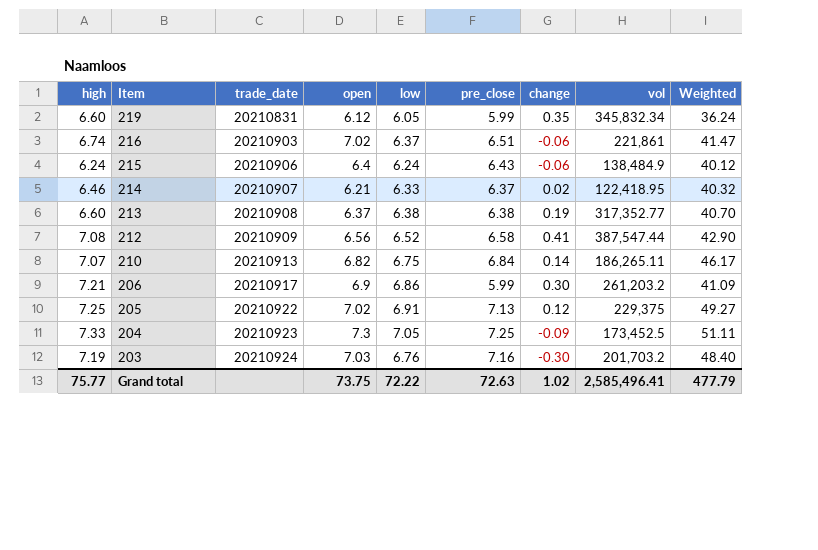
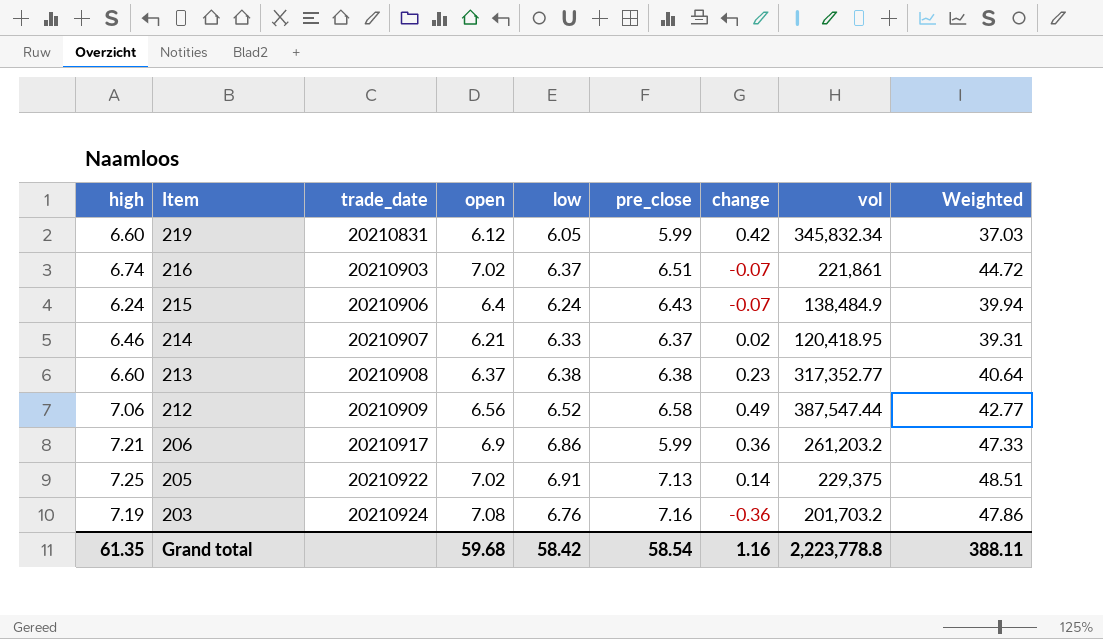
column Weighted | formula: [low] * [pre_close] -> [open] * [low]
row 210: 7.07 | 20210913 | 6.82 | 6.75 | 6.84 | 0.14 | 186,265.11 | 46.17 -> none
row 204: 7.33 | 20210923 | 7.3 | 7.05 | 7.25 | -0.09 | 173,452.5 | 51.11 -> none
219 | change: 0.35 -> 0.42
216 | change: -0.06 -> -0.07
215 | change: -0.06 -> -0.07
214 | vol: 122,418.95 -> 120,418.95
213 | change: 0.19 -> 0.23
212 | high: 7.08 -> 7.06
212 | change: 0.41 -> 0.49
206 | change: 0.30 -> 0.36
205 | change: 0.12 -> 0.14
203 | open: 7.03 -> 7.08
203 | change: -0.30 -> -0.36
Grand total | high: 75.77 -> 61.35
Grand total | open: 73.75 -> 59.68
Grand total | low: 72.22 -> 58.42
Grand total | pre_close: 72.63 -> 58.54
Grand total | change: 1.02 -> 1.16
Grand total | vol: 2,585,496.41 -> 2,223,778.8
Grand total | Weighted: 477.79 -> 388.11

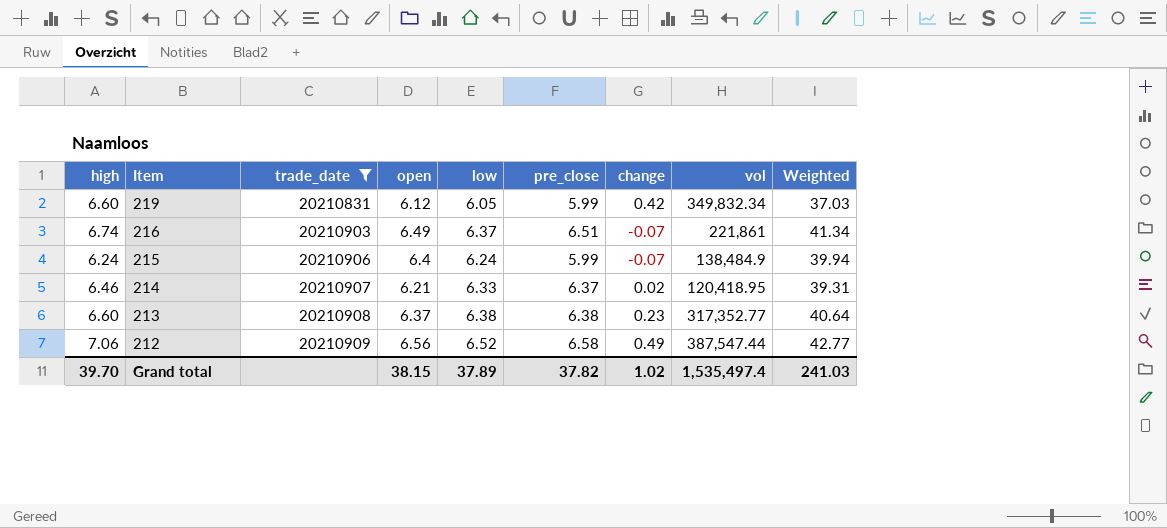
filter: none -> trade_date <= 20210909
219 | vol: 345,832.34 -> 349,832.34
216 | open: 7.02 -> 6.49
216 | Weighted: 44.72 -> 41.34
215 | pre_close: 6.43 -> 5.99
Grand total | high: 61.35 -> 39.70
Grand total | open: 59.68 -> 38.15
Grand total | low: 58.42 -> 37.89
Grand total | pre_close: 58.54 -> 37.82
Grand total | change: 1.16 -> 1.02
Grand total | vol: 2,223,778.8 -> 1,535,497.4
Grand total | Weighted: 388.11 -> 241.03

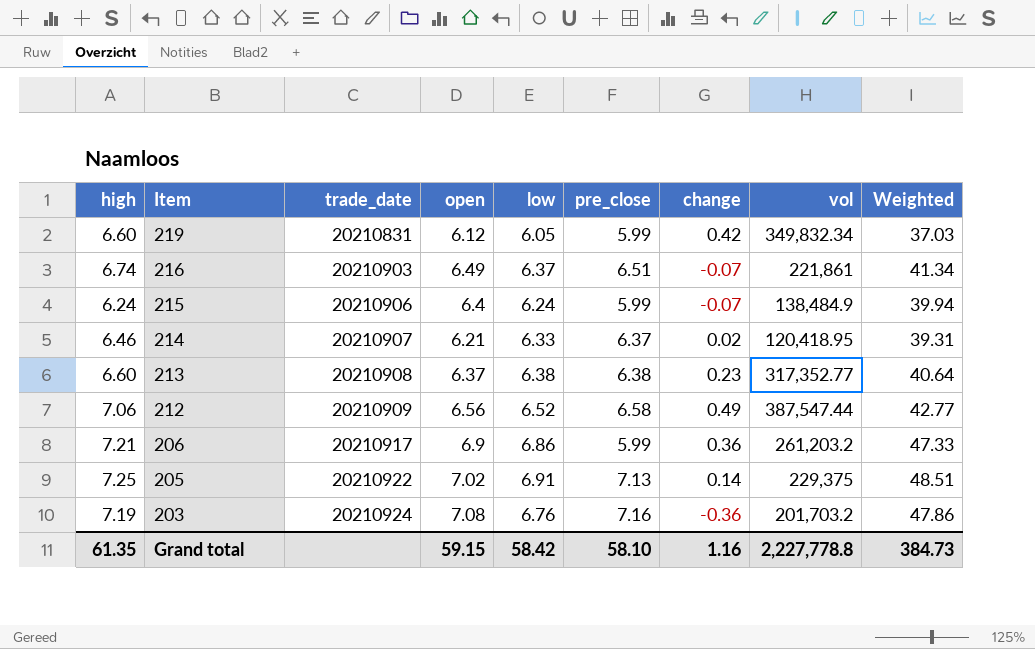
filter: trade_date <= 20210909 -> none
Grand total | high: 39.70 -> 61.35
Grand total | open: 38.15 -> 59.15
Grand total | low: 37.89 -> 58.42
Grand total | pre_close: 37.82 -> 58.10
Grand total | change: 1.02 -> 1.16
Grand total | vol: 1,535,497.4 -> 2,227,778.8
Grand total | Weighted: 241.03 -> 384.73

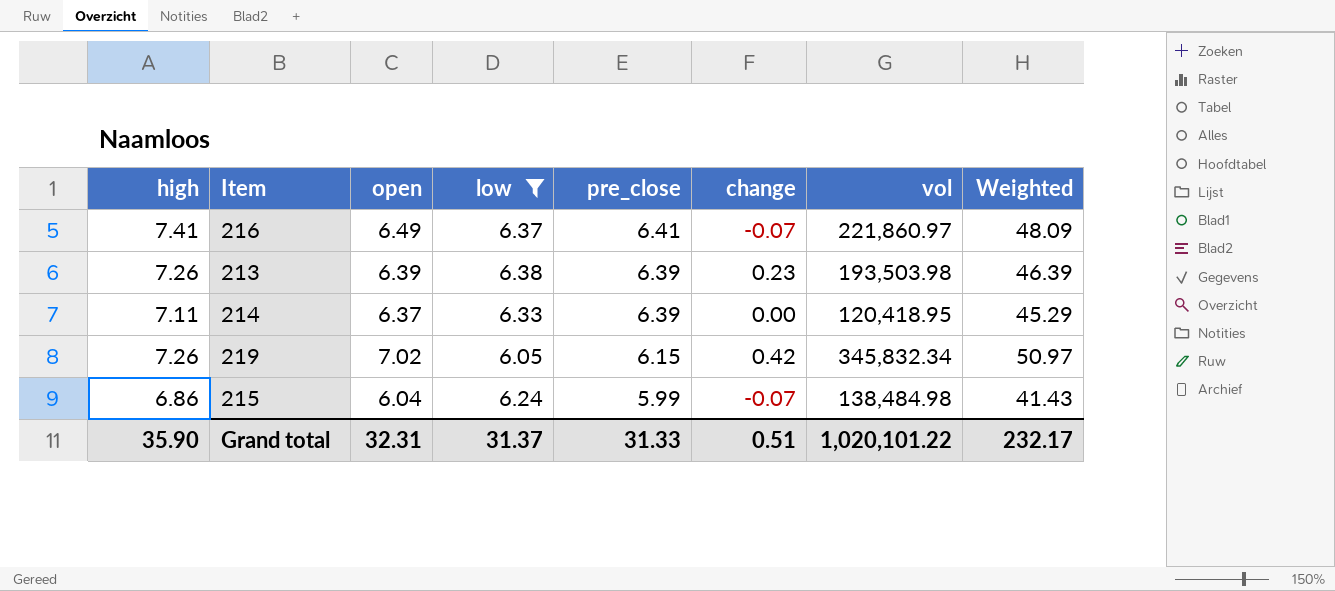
filter: none -> low <= 6.38
row order: Item descending -> pre_close descending
column trade_date | position: 3 -> none
column Weighted | formula: [open] * [low] -> [high] * [open]
216 | high: 6.74 -> 7.41
216 | pre_close: 6.51 -> 6.41
216 | vol: 221,861 -> 221,860.97
213 | high: 6.60 -> 7.26
213 | open: 6.37 -> 6.39
213 | pre_close: 6.38 -> 6.39
213 | vol: 317,352.77 -> 193,503.98
214 | high: 6.46 -> 7.11
214 | open: 6.21 -> 6.37
214 | pre_close: 6.37 -> 6.39
214 | change: 0.02 -> 0.00
219 | high: 6.60 -> 7.26
219 | open: 6.12 -> 7.02
219 | pre_close: 5.99 -> 6.15
219 | vol: 349,832.34 -> 345,832.34
215 | high: 6.24 -> 6.86
215 | open: 6.4 -> 6.04
215 | vol: 138,484.9 -> 138,484.98
Grand total | high: 61.35 -> 35.90
Grand total | open: 59.15 -> 32.31
Grand total | low: 58.42 -> 31.37
Grand total | pre_close: 58.10 -> 31.33
Grand total | change: 1.16 -> 0.51
Grand total | vol: 2,227,778.8 -> 1,020,101.22
Grand total | Weighted: 384.73 -> 232.17

